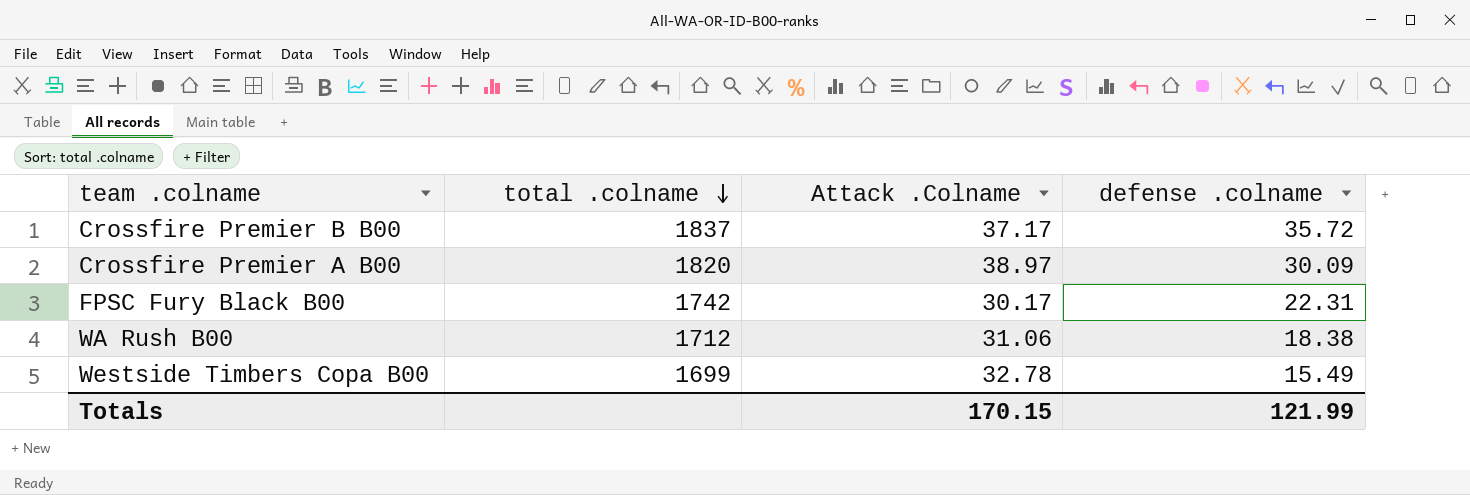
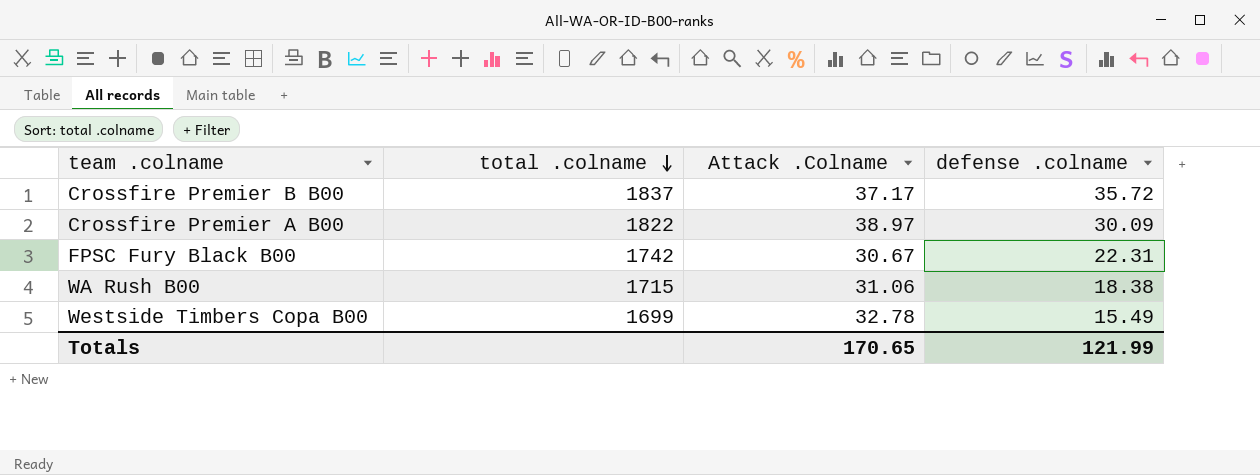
Crossfire Premier A B00 | total .colname: 1820 -> 1822
FPSC Fury Black B00 | Attack .Colname: 30.17 -> 30.67
WA Rush B00 | total .colname: 1712 -> 1715
Totals | Attack .Colname: 170.15 -> 170.65

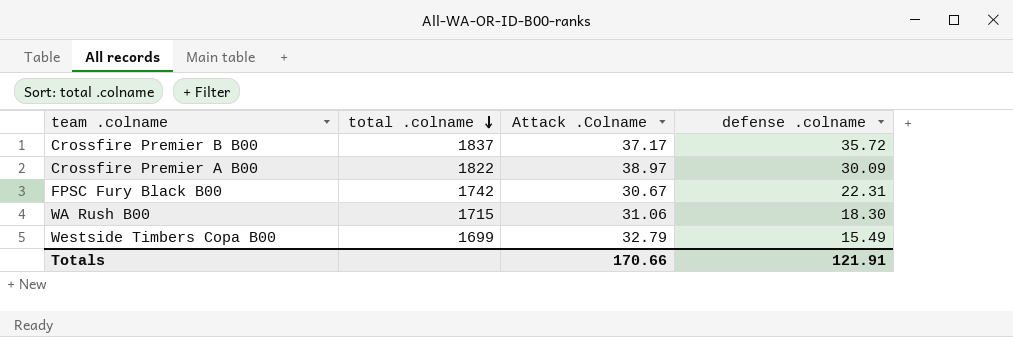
WA Rush B00 | defense .colname: 18.38 -> 18.30
Westside Timbers Copa B00 | Attack .Colname: 32.78 -> 32.79
Totals | Attack .Colname: 170.65 -> 170.66
Totals | defense .colname: 121.99 -> 121.91

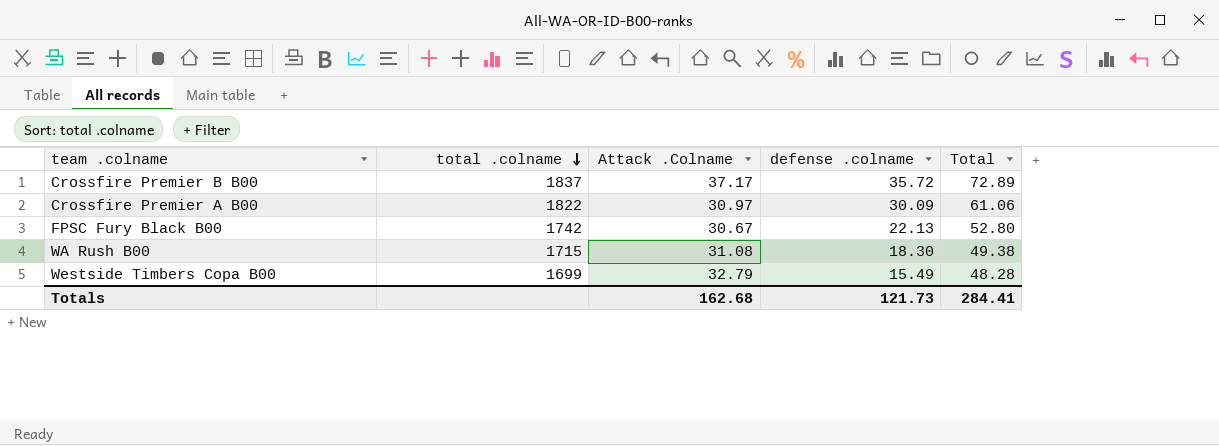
column Total | formula: none -> [Attack .Colname] + [defense .colname]
Crossfire Premier A B00 | Attack .Colname: 38.97 -> 30.97
FPSC Fury Black B00 | defense .colname: 22.31 -> 22.13
WA Rush B00 | Attack .Colname: 31.06 -> 31.08
Totals | Attack .Colname: 170.66 -> 162.68
Totals | defense .colname: 121.91 -> 121.73

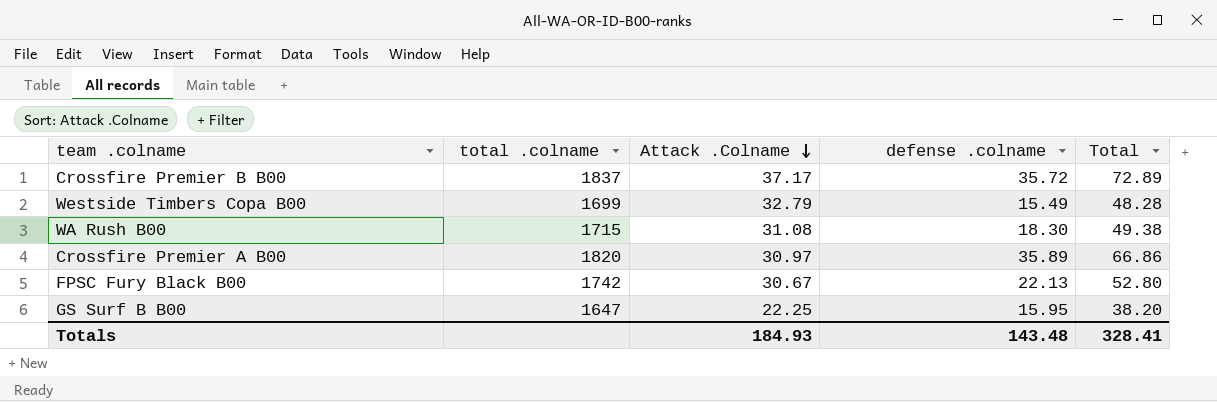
row order: total .colname descending -> Attack .Colname descending
Crossfire Premier A B00 | total .colname: 1822 -> 1820
Crossfire Premier A B00 | defense .colname: 30.09 -> 35.89
Crossfire Premier A B00 | Total: 61.06 -> 66.86
row GS Surf B B00: none -> 1647 | 22.25 | 15.95 | 38.20
Totals | Attack .Colname: 162.68 -> 184.93
Totals | defense .colname: 121.73 -> 143.48
Totals | Total: 284.41 -> 328.41

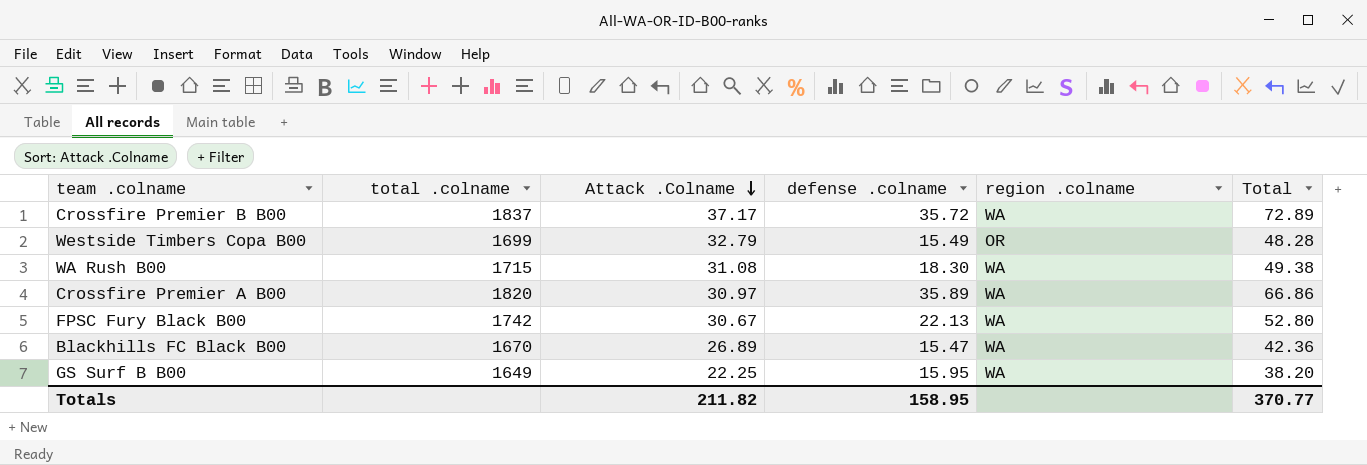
column region .colname | position: none -> 5
row Blackhills FC Black B00: none -> 1670 | 26.89 | 15.47 | WA | 42.36
GS Surf B B00 | total .colname: 1647 -> 1649
Totals | Attack .Colname: 184.93 -> 211.82
Totals | defense .colname: 143.48 -> 158.95
Totals | Total: 328.41 -> 370.77

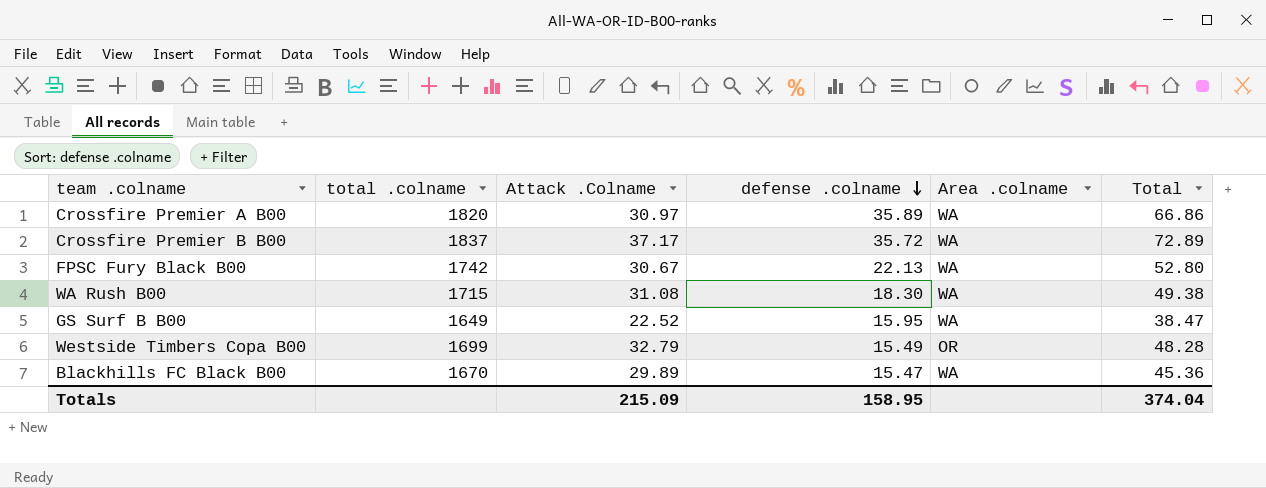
row order: Attack .Colname descending -> defense .colname descending
column name: region .colname -> Area .colname
GS Surf B B00 | Attack .Colname: 22.25 -> 22.52
GS Surf B B00 | Total: 38.20 -> 38.47
Blackhills FC Black B00 | Attack .Colname: 26.89 -> 29.89
Blackhills FC Black B00 | Total: 42.36 -> 45.36
Totals | Attack .Colname: 211.82 -> 215.09
Totals | Total: 370.77 -> 374.04

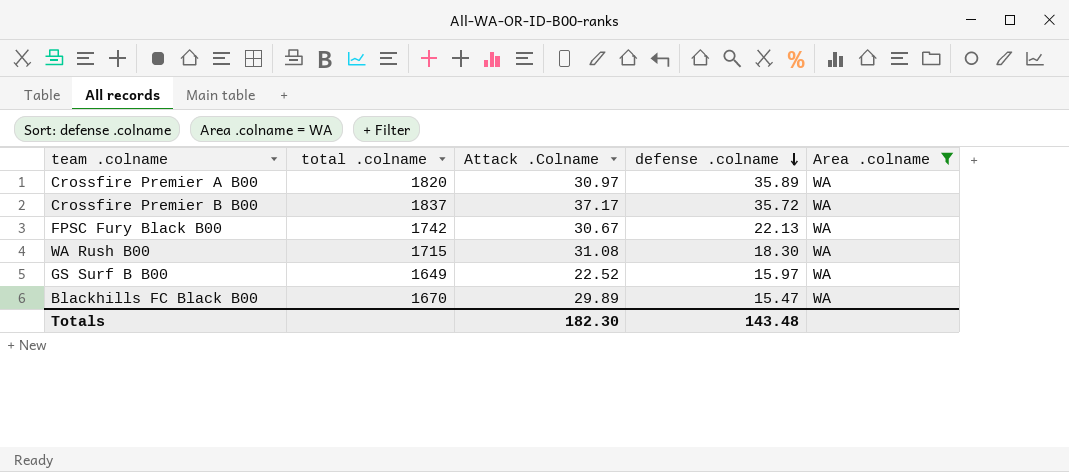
filter: none -> Area .colname = WA
column Total | formula: [Attack .Colname] + [defense .colname] -> none
GS Surf B B00 | defense .colname: 15.95 -> 15.97
Totals | Attack .Colname: 215.09 -> 182.30
Totals | defense .colname: 158.95 -> 143.48

